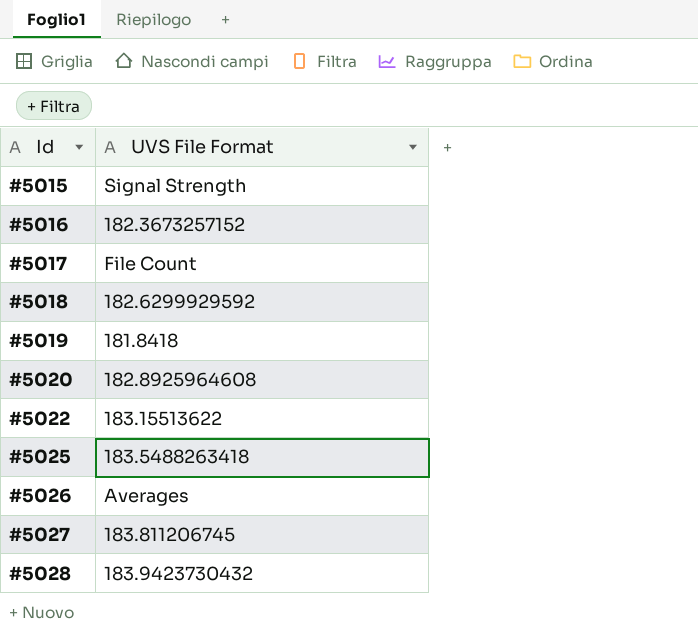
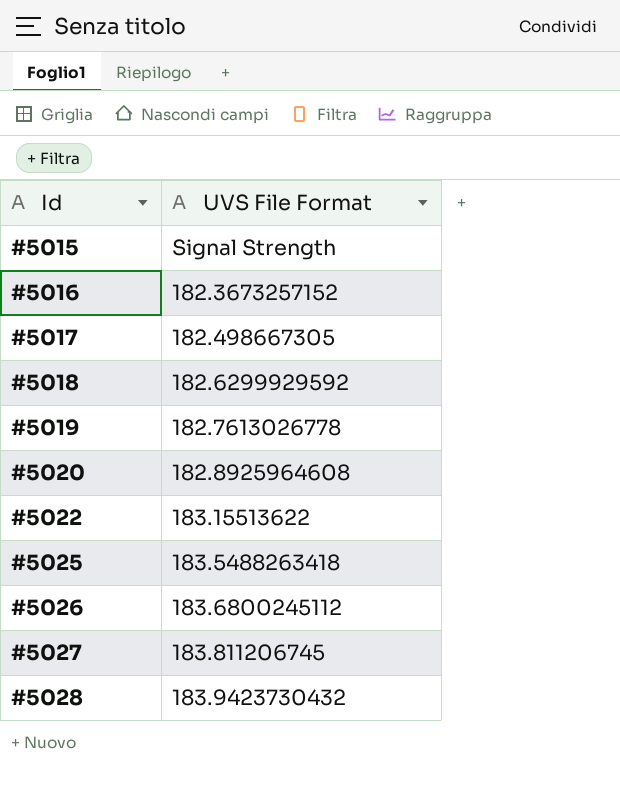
#5017 | UVS File Format: File Count -> 182.498667305
#5019 | UVS File Format: 181.8418 -> 182.7613026778
#5026 | UVS File Format: Averages -> 183.6800245112

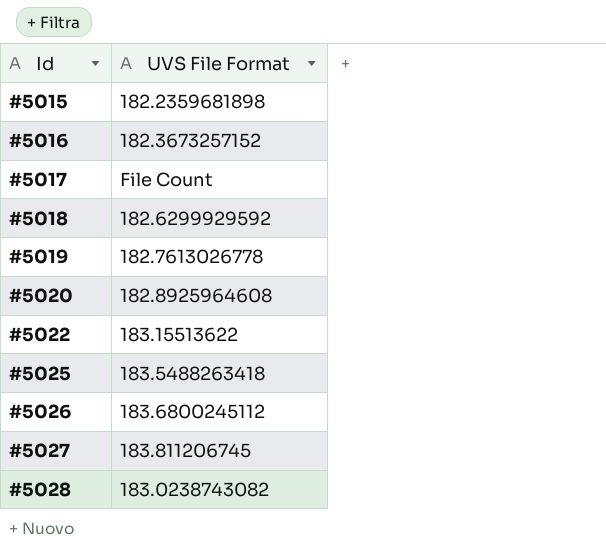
#5015 | UVS File Format: Signal Strength -> 182.2359681898
#5017 | UVS File Format: 182.498667305 -> File Count
#5028 | UVS File Format: 183.9423730432 -> 183.0238743082

